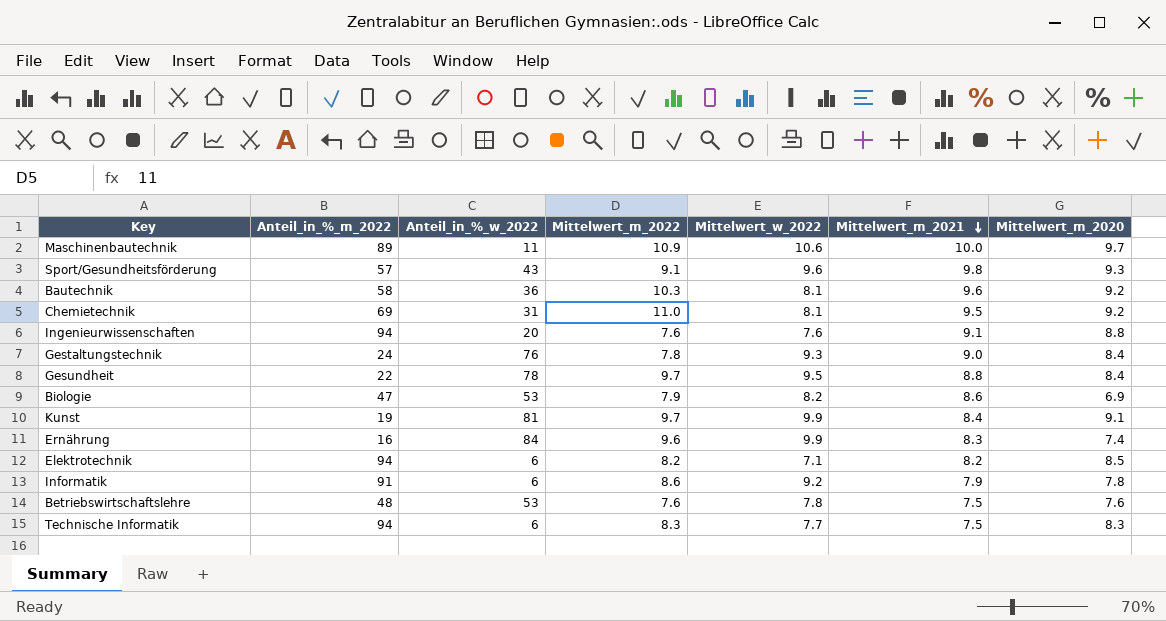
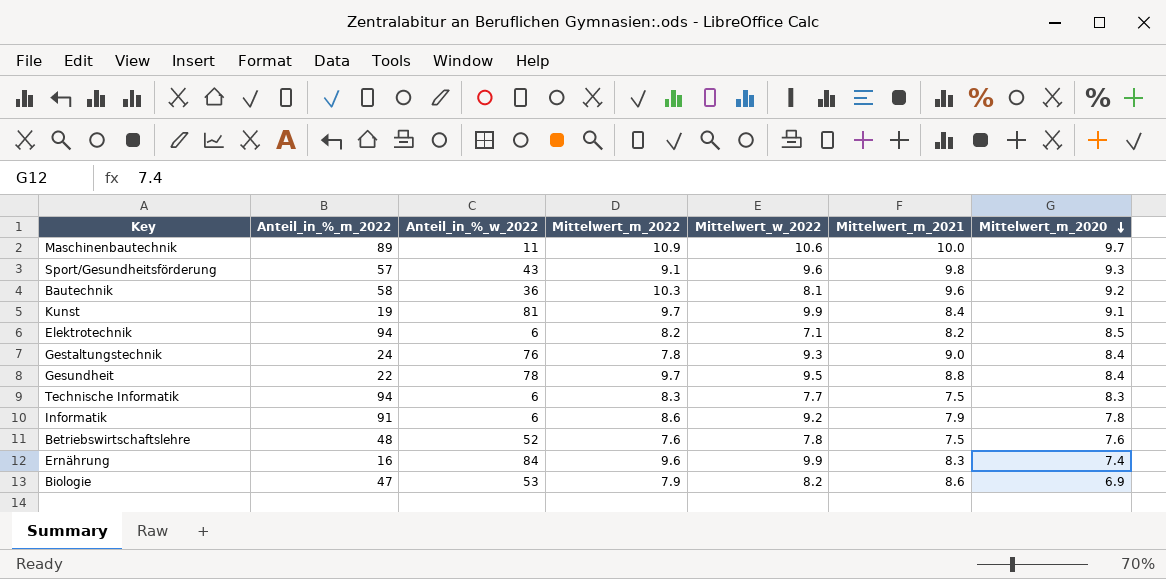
row order: Mittelwert_m_2021 descending -> Mittelwert_m_2020 descending
row Chemietechnik: 69 | 31 | 11.0 | 8.1 | 9.5 | 9.2 -> none
row Ingenieurwissenschaften: 94 | 20 | 7.6 | 7.6 | 9.1 | 8.8 -> none
Betriebswirtschaftslehre | Anteil_in_%_w_2022: 53 -> 52

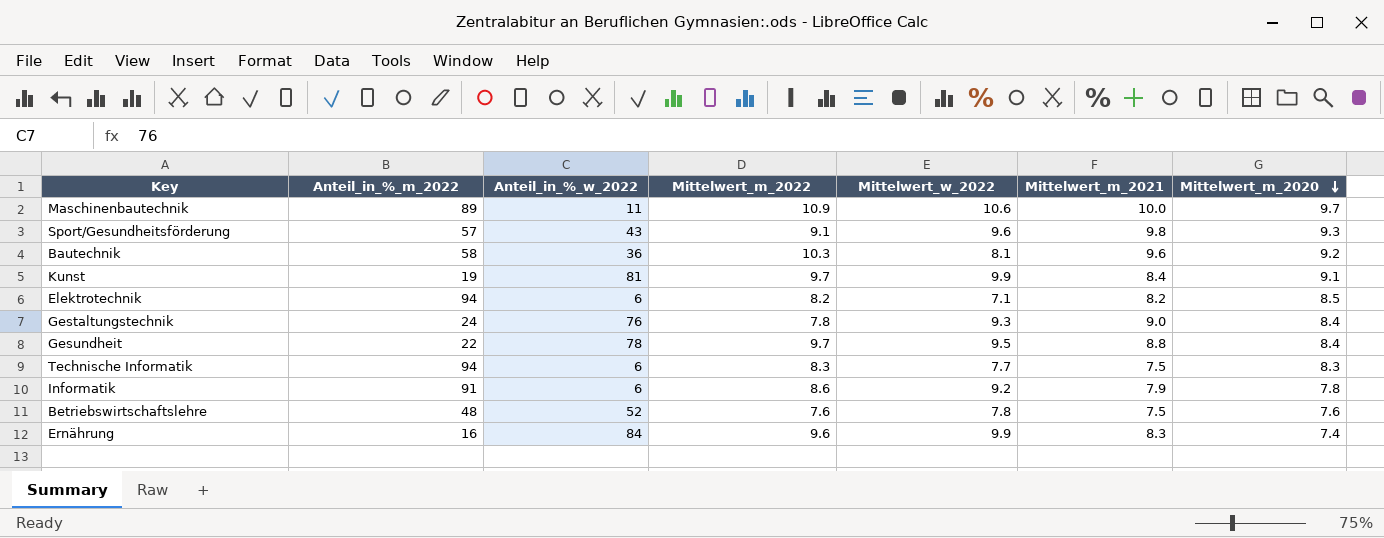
row Biologie: 47 | 53 | 7.9 | 8.2 | 8.6 | 6.9 -> none

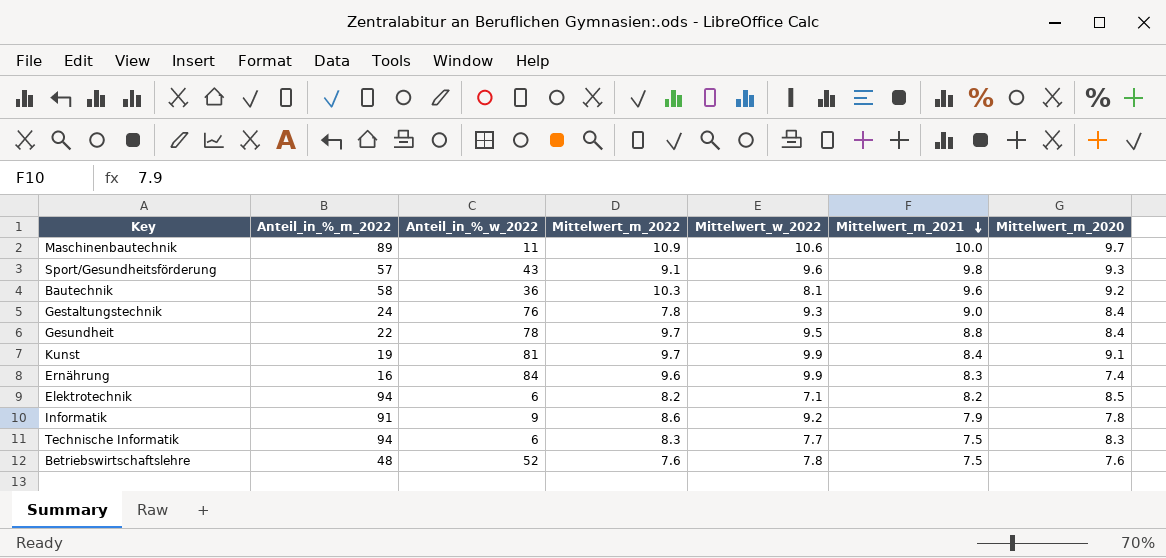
row order: Mittelwert_m_2020 descending -> Mittelwert_m_2021 descending
Informatik | Anteil_in_%_w_2022: 6 -> 9

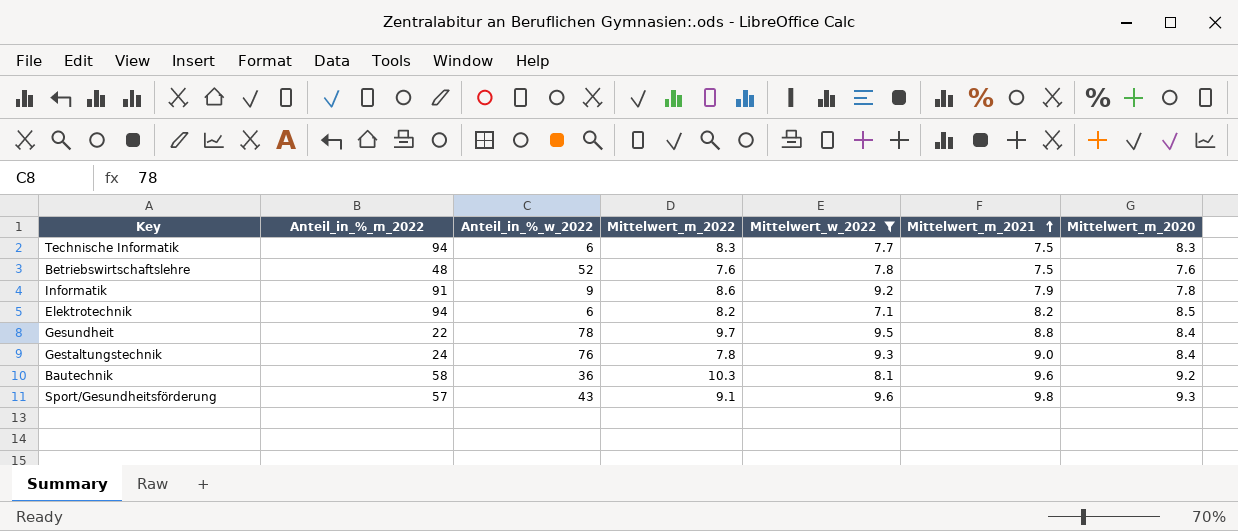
filter: none -> Mittelwert_w_2022 <= 9.6
row order: Mittelwert_m_2021 descending -> Mittelwert_m_2021 ascending

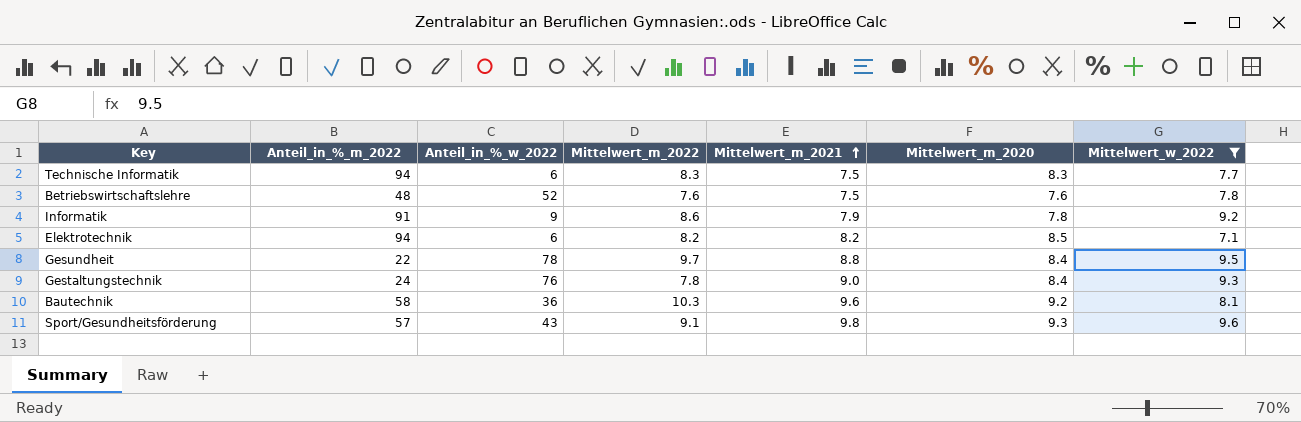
column Mittelwert_w_2022 | position: 5 -> 7

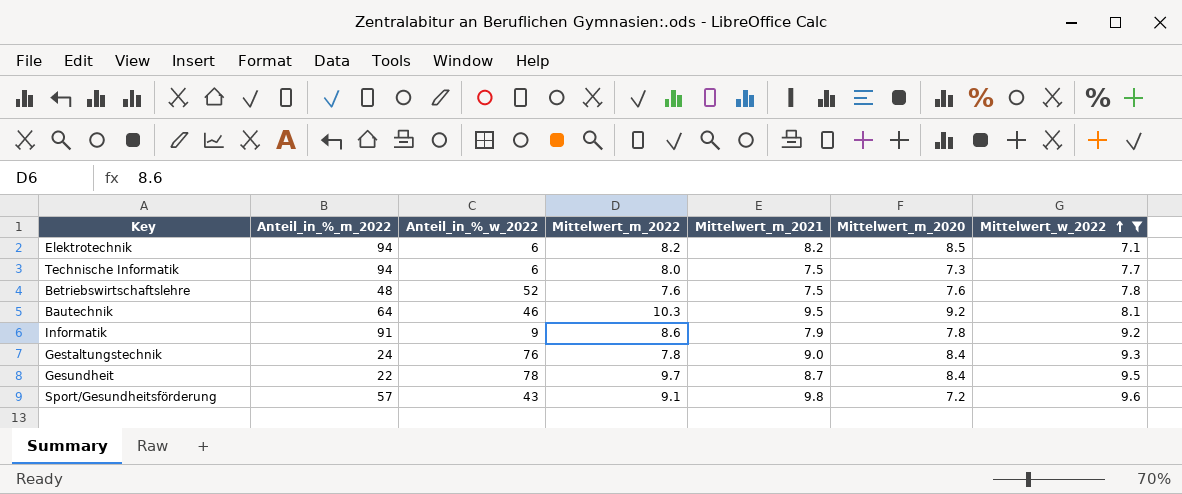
row order: Mittelwert_m_2021 ascending -> Mittelwert_w_2022 ascending
Technische Informatik | Mittelwert_m_2022: 8.3 -> 8.0
Technische Informatik | Mittelwert_m_2020: 8.3 -> 7.3
Bautechnik | Anteil_in_%_m_2022: 58 -> 64
Bautechnik | Anteil_in_%_w_2022: 36 -> 46
Bautechnik | Mittelwert_m_2021: 9.6 -> 9.5
Gesundheit | Mittelwert_m_2021: 8.8 -> 8.7
Sport/Gesundheitsförderung | Mittelwert_m_2020: 9.3 -> 7.2

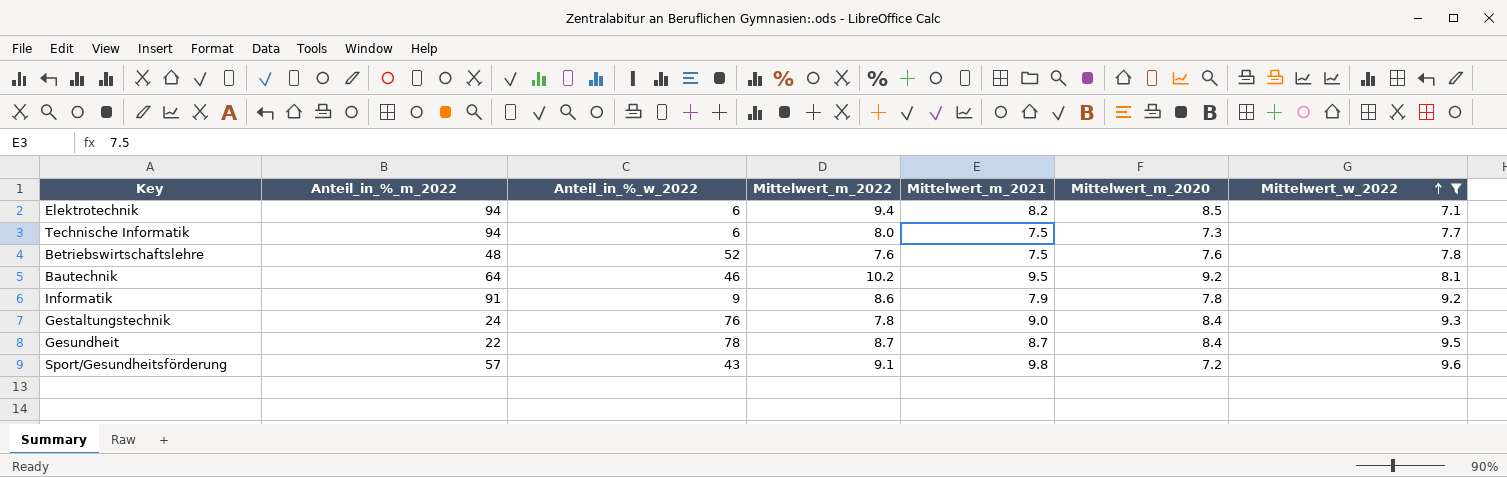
Elektrotechnik | Mittelwert_m_2022: 8.2 -> 9.4
Bautechnik | Mittelwert_m_2022: 10.3 -> 10.2
Gesundheit | Mittelwert_m_2022: 9.7 -> 8.7

